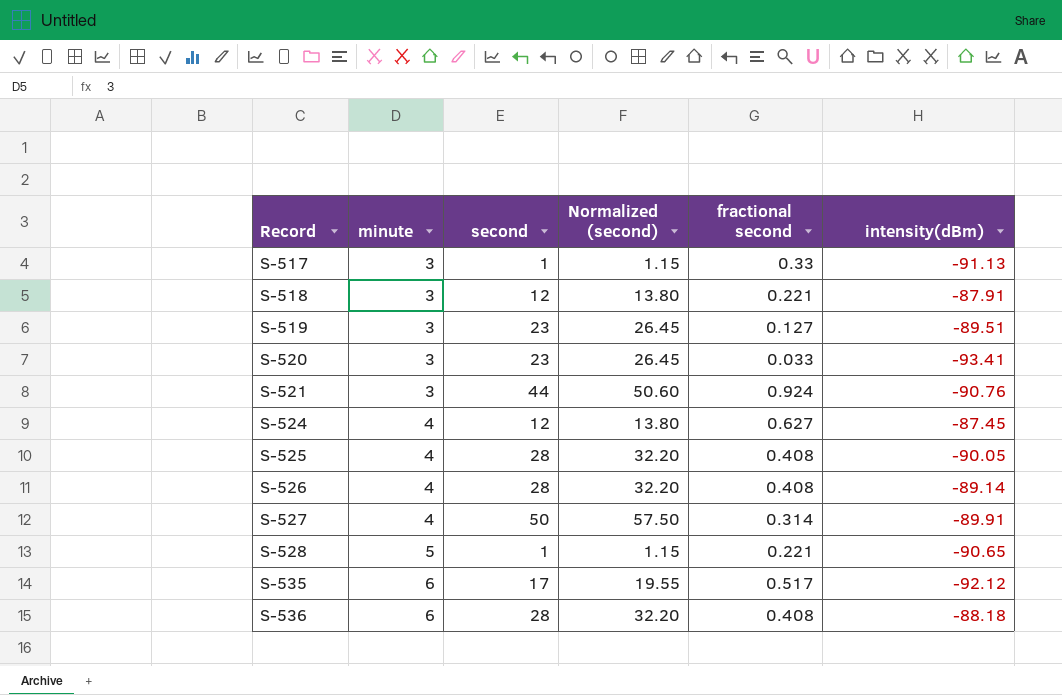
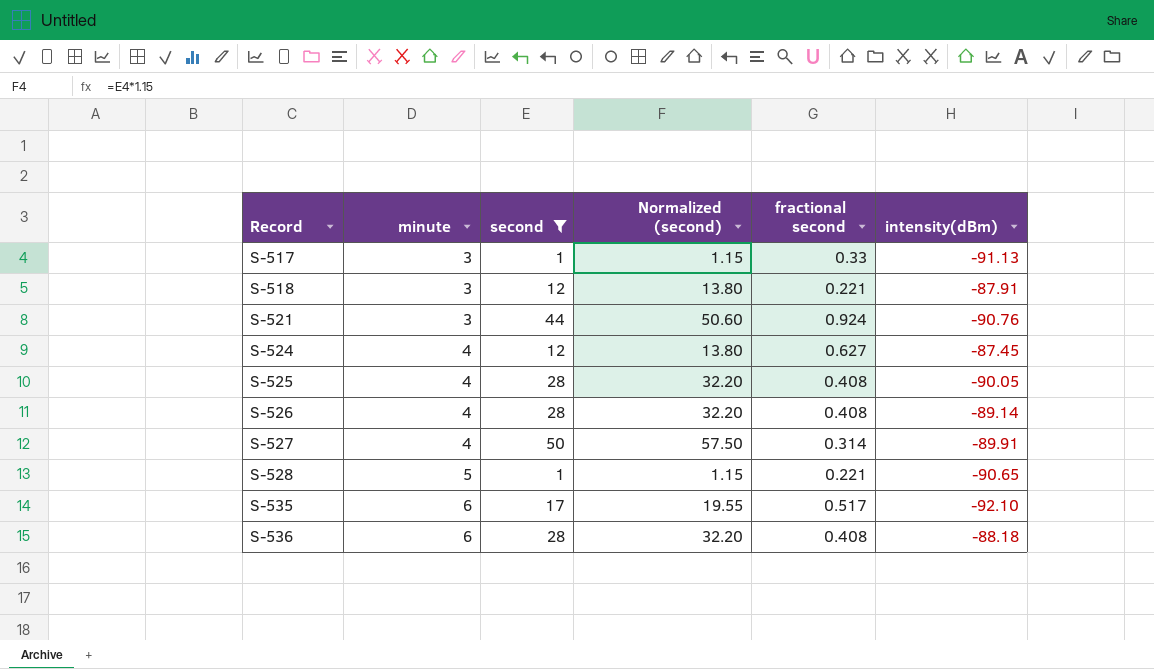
filter: none -> second != 23
S-535 | intensity(dBm): -92.12 -> -92.10

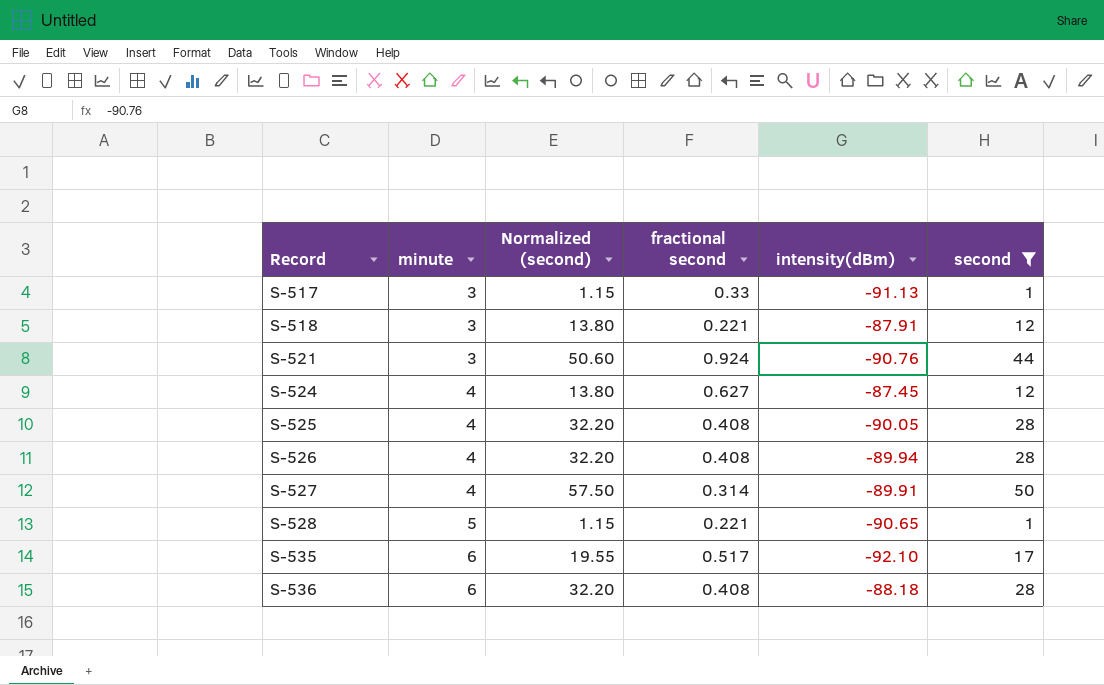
column second | position: 3 -> 6
S-526 | intensity(dBm): -89.14 -> -89.94

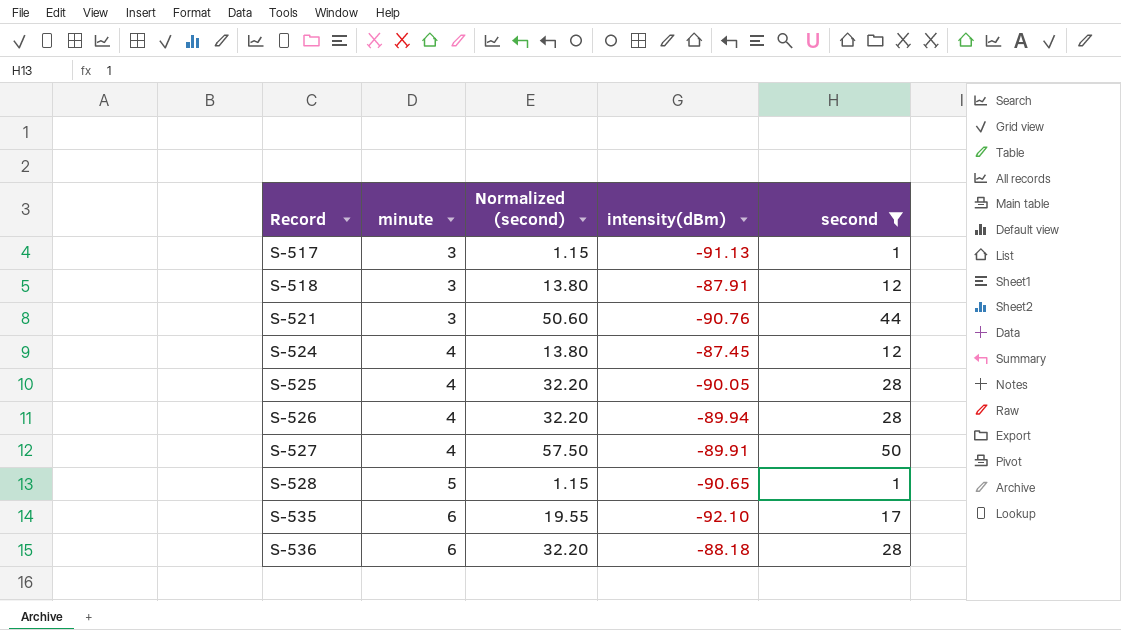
column fractional second | position: 4 -> none

